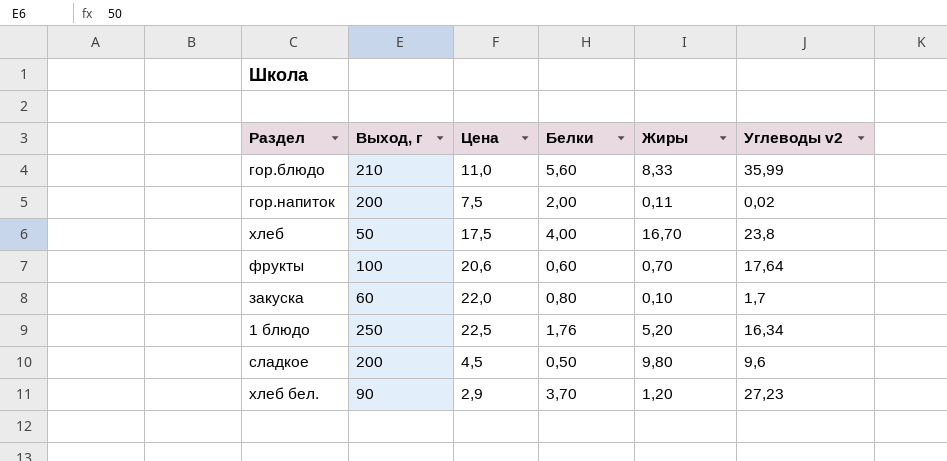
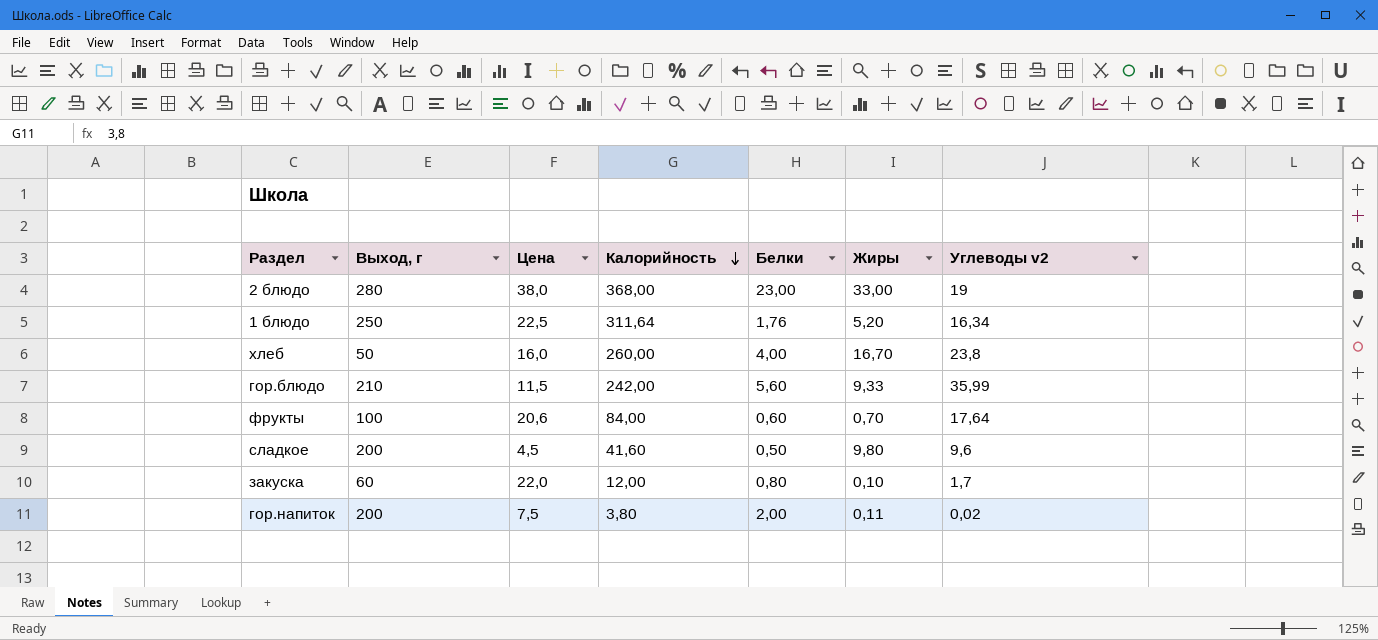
row order: none -> Калорийность descending
column Калорийность | position: none -> 4
row хлеб бел.: 90 | 2,9 | 3,70 | 1,20 | 27,23 -> none
row 2 блюдо: none -> 280 | 38,0 | 368,00 | 23,00 | 33,00 | 19
хлеб | Цена: 17,5 -> 16,0
гор.блюдо | Цена: 11,0 -> 11,5
гор.блюдо | Жиры: 8,33 -> 9,33

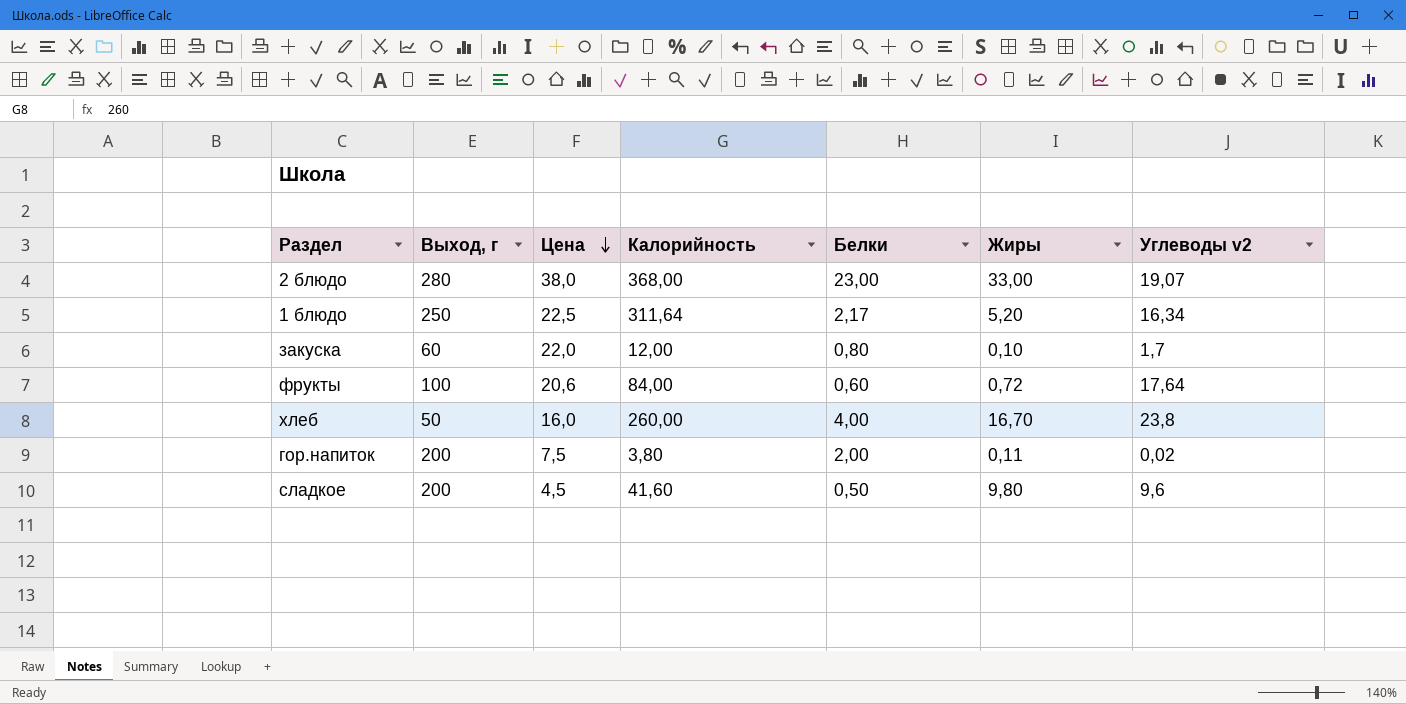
row order: Калорийность descending -> Цена descending
row гор.блюдо: 210 | 11,5 | 242,00 | 5,60 | 9,33 | 35,99 -> none
2 блюдо | Углеводы v2: 19 -> 19,07
1 блюдо | Белки: 1,76 -> 2,17
фрукты | Жиры: 0,70 -> 0,72

